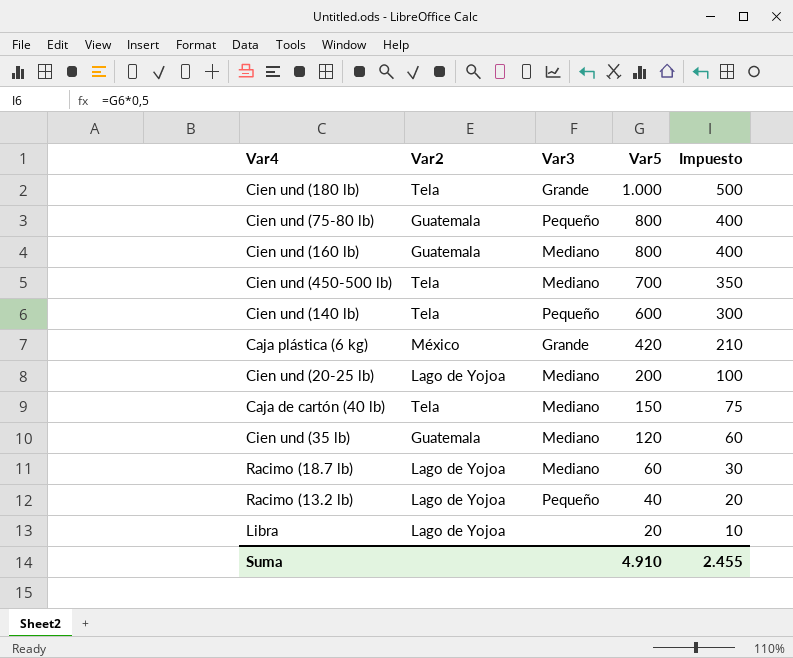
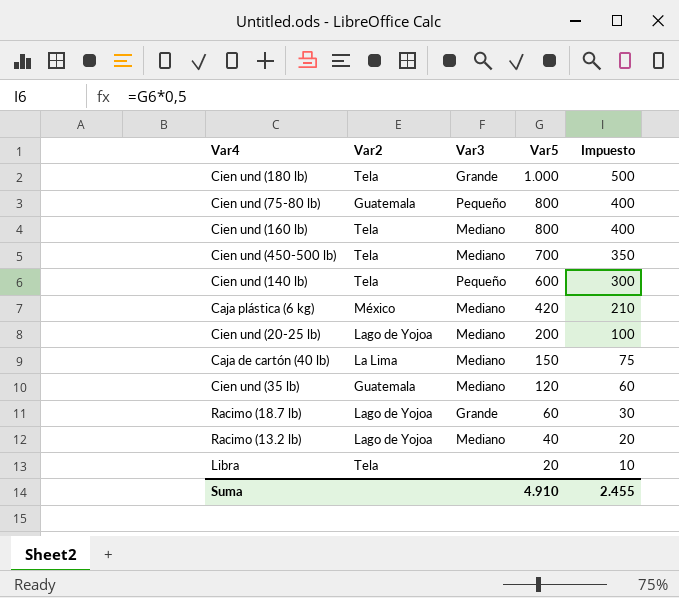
Cien und (160 lb) | Var2: Guatemala -> Tela
Caja plástica (6 kg) | Var3: Grande -> Mediano
Caja de cartón (40 lb) | Var2: Tela -> La Lima
Racimo (18.7 lb) | Var3: Mediano -> Grande
Racimo (13.2 lb) | Var3: Pequeño -> Mediano
Libra | Var2: Lago de Yojoa -> Tela

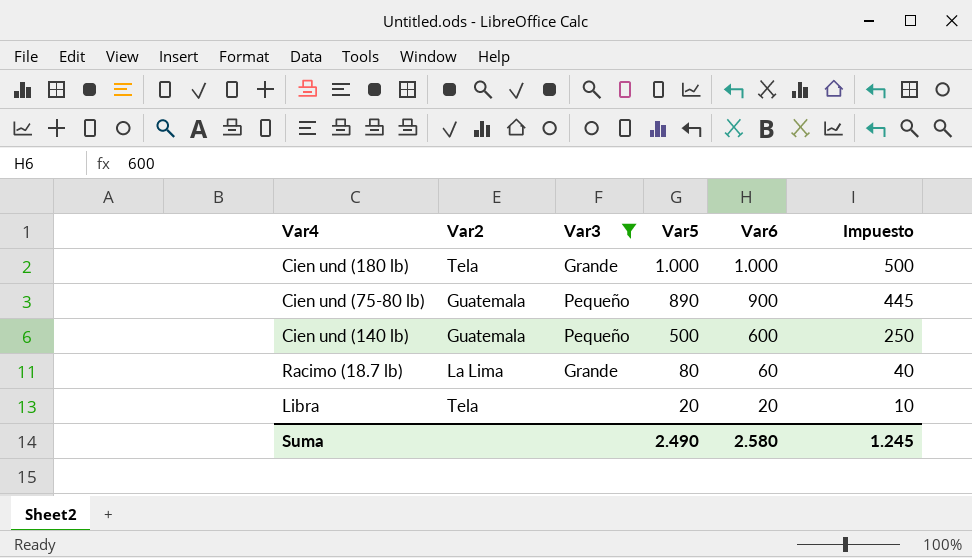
filter: none -> Var3 != Mediano
column Var6 | position: none -> 5
Cien und (75-80 lb) | Var5: 800 -> 890
Cien und (75-80 lb) | Impuesto: 400 -> 445
Cien und (140 lb) | Var2: Tela -> Guatemala
Cien und (140 lb) | Var5: 600 -> 500
Cien und (140 lb) | Impuesto: 300 -> 250
Racimo (18.7 lb) | Var2: Lago de Yojoa -> La Lima
Racimo (18.7 lb) | Var5: 60 -> 80
Racimo (18.7 lb) | Impuesto: 30 -> 40
Suma | Var5: 4.910 -> 2.490
Suma | Impuesto: 2.455 -> 1.245

